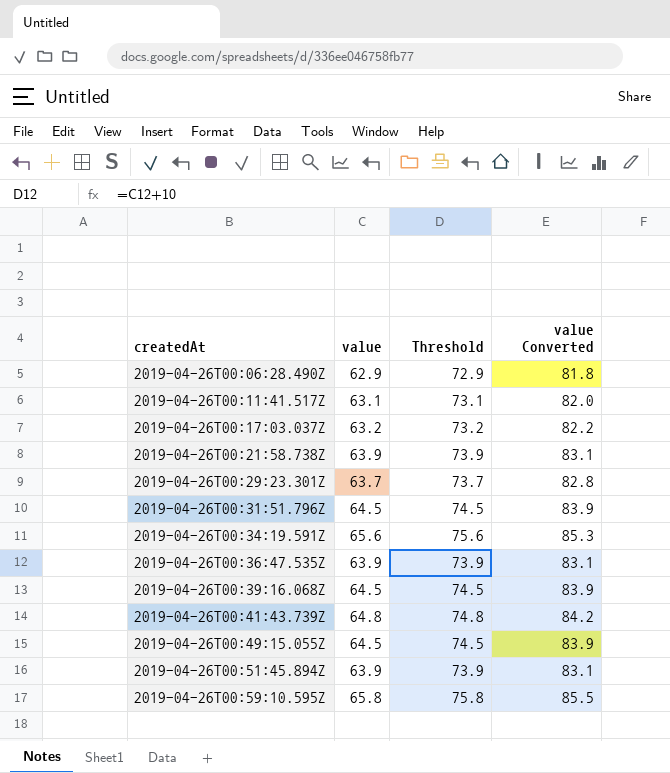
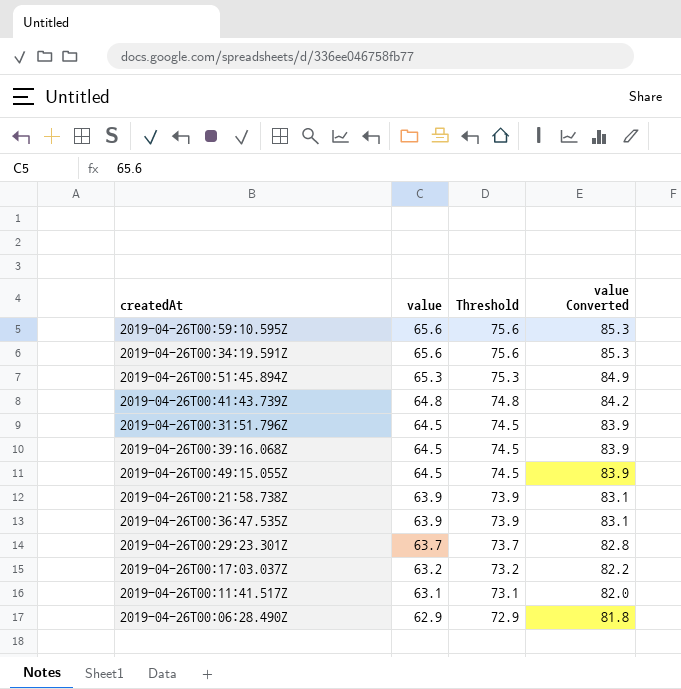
row order: createdAt ascending -> value descending
2019-04-26T00:59:10.595Z | value: 65.8 -> 65.6
2019-04-26T00:59:10.595Z | Threshold: 75.8 -> 75.6
2019-04-26T00:59:10.595Z | value Converted: 85.5 -> 85.3
2019-04-26T00:51:45.894Z | value: 63.9 -> 65.3
2019-04-26T00:51:45.894Z | Threshold: 73.9 -> 75.3
2019-04-26T00:51:45.894Z | value Converted: 83.1 -> 84.9

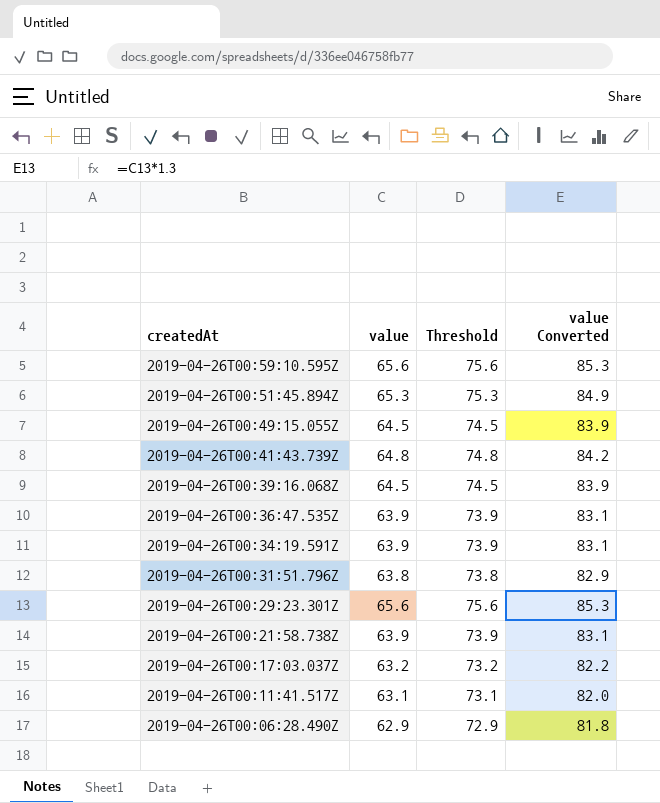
row order: value descending -> createdAt descending
2019-04-26T00:34:19.591Z | value: 65.6 -> 63.9
2019-04-26T00:34:19.591Z | Threshold: 75.6 -> 73.9
2019-04-26T00:34:19.591Z | value Converted: 85.3 -> 83.1
2019-04-26T00:31:51.796Z | value: 64.5 -> 63.8
2019-04-26T00:31:51.796Z | Threshold: 74.5 -> 73.8
2019-04-26T00:31:51.796Z | value Converted: 83.9 -> 82.9
2019-04-26T00:29:23.301Z | value: 63.7 -> 65.6
2019-04-26T00:29:23.301Z | Threshold: 73.7 -> 75.6
2019-04-26T00:29:23.301Z | value Converted: 82.8 -> 85.3

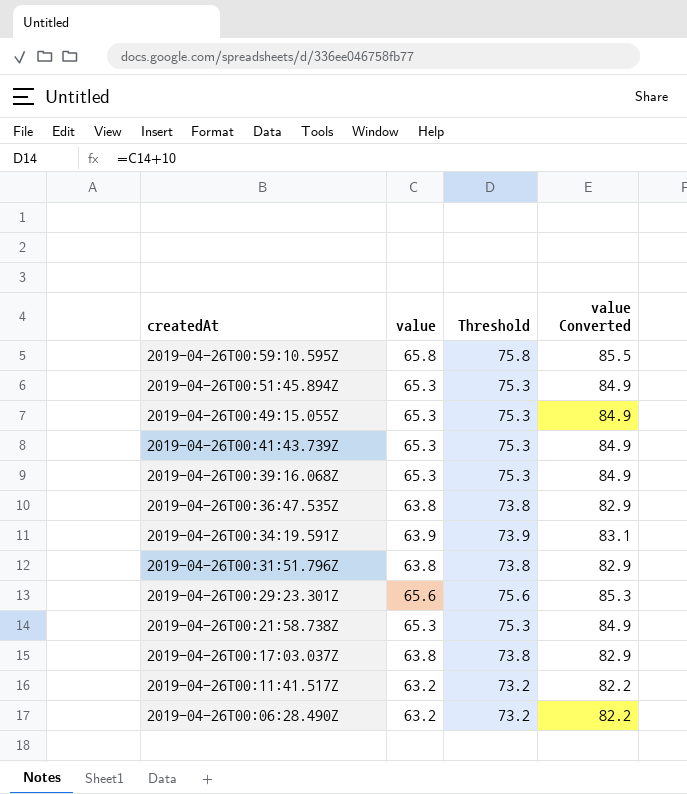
2019-04-26T00:59:10.595Z | value: 65.6 -> 65.8
2019-04-26T00:59:10.595Z | Threshold: 75.6 -> 75.8
2019-04-26T00:59:10.595Z | value Converted: 85.3 -> 85.5
2019-04-26T00:49:15.055Z | value: 64.5 -> 65.3
2019-04-26T00:49:15.055Z | Threshold: 74.5 -> 75.3
2019-04-26T00:49:15.055Z | value Converted: 83.9 -> 84.9
2019-04-26T00:41:43.739Z | value: 64.8 -> 65.3
2019-04-26T00:41:43.739Z | Threshold: 74.8 -> 75.3
2019-04-26T00:41:43.739Z | value Converted: 84.2 -> 84.9
2019-04-26T00:39:16.068Z | value: 64.5 -> 65.3
2019-04-26T00:39:16.068Z | Threshold: 74.5 -> 75.3
2019-04-26T00:39:16.068Z | value Converted: 83.9 -> 84.9
2019-04-26T00:36:47.535Z | value: 63.9 -> 63.8
2019-04-26T00:36:47.535Z | Threshold: 73.9 -> 73.8
2019-04-26T00:36:47.535Z | value Converted: 83.1 -> 82.9
2019-04-26T00:21:58.738Z | value: 63.9 -> 65.3
2019-04-26T00:21:58.738Z | Threshold: 73.9 -> 75.3
2019-04-26T00:21:58.738Z | value Converted: 83.1 -> 84.9
2019-04-26T00:17:03.037Z | value: 63.2 -> 63.8
2019-04-26T00:17:03.037Z | Threshold: 73.2 -> 73.8
2019-04-26T00:17:03.037Z | value Converted: 82.2 -> 82.9
2019-04-26T00:11:41.517Z | value: 63.1 -> 63.2
2019-04-26T00:11:41.517Z | Threshold: 73.1 -> 73.2
2019-04-26T00:11:41.517Z | value Converted: 82.0 -> 82.2
2019-04-26T00:06:28.490Z | value: 62.9 -> 63.2
2019-04-26T00:06:28.490Z | Threshold: 72.9 -> 73.2
2019-04-26T00:06:28.490Z | value Converted: 81.8 -> 82.2

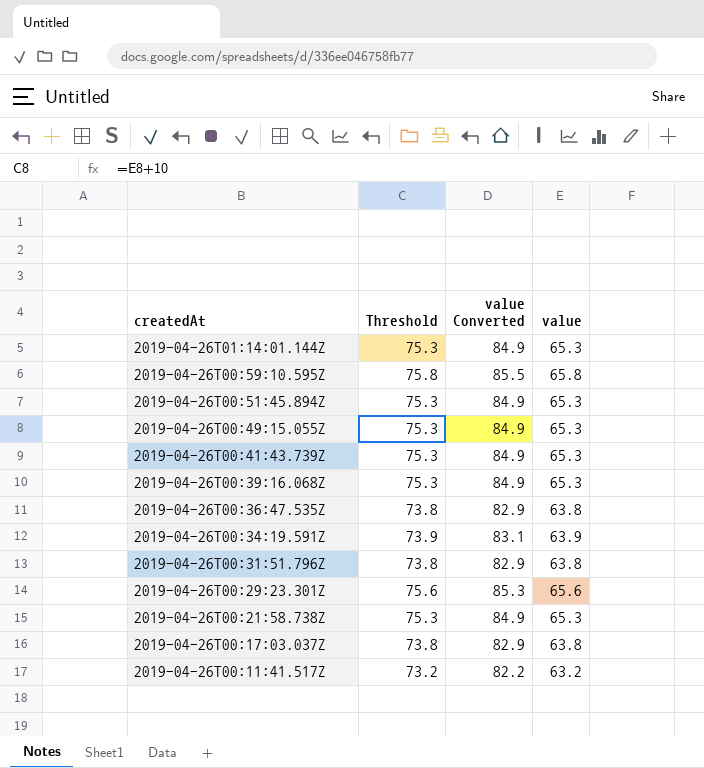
column value | position: 2 -> 4
row 2019-04-26T00:06:28.490Z: 63.2 | 73.2 | 82.2 -> none
row 2019-04-26T01:14:01.144Z: none -> 75.3 | 84.9 | 65.3

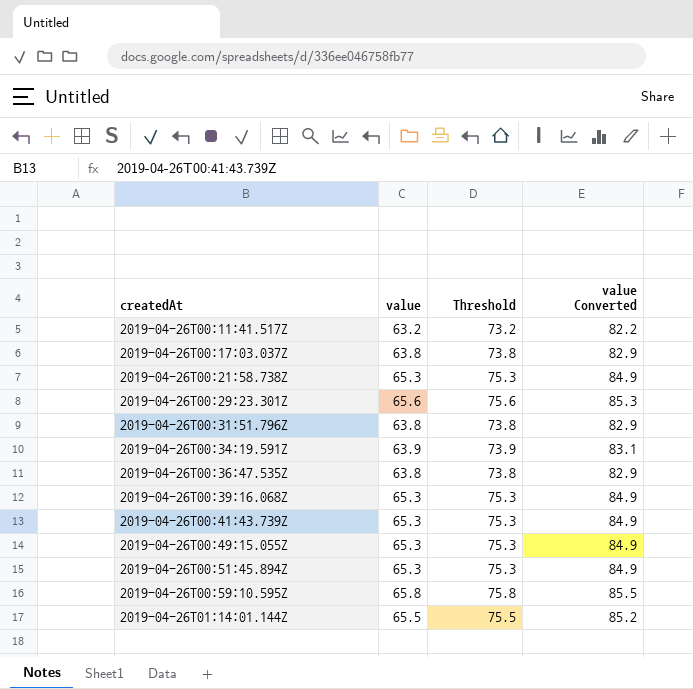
row order: createdAt descending -> createdAt ascending
column value | position: 4 -> 2
2019-04-26T01:14:01.144Z | value: 65.3 -> 65.5
2019-04-26T01:14:01.144Z | Threshold: 75.3 -> 75.5
2019-04-26T01:14:01.144Z | value Converted: 84.9 -> 85.2

